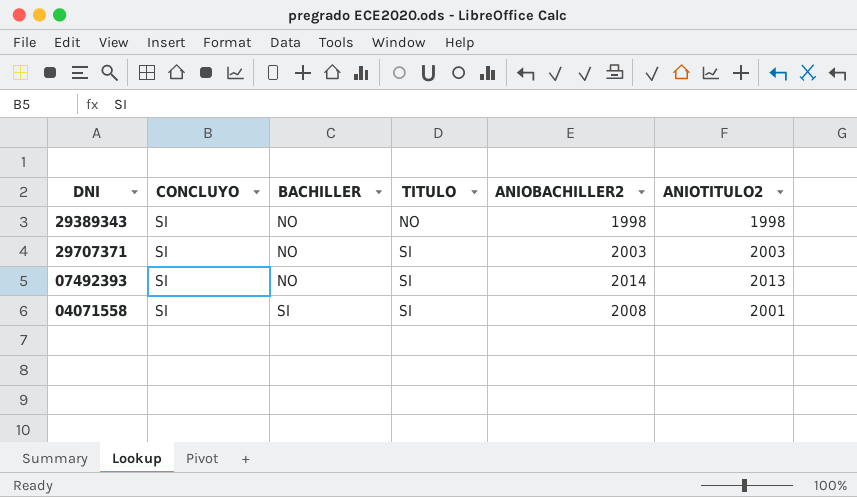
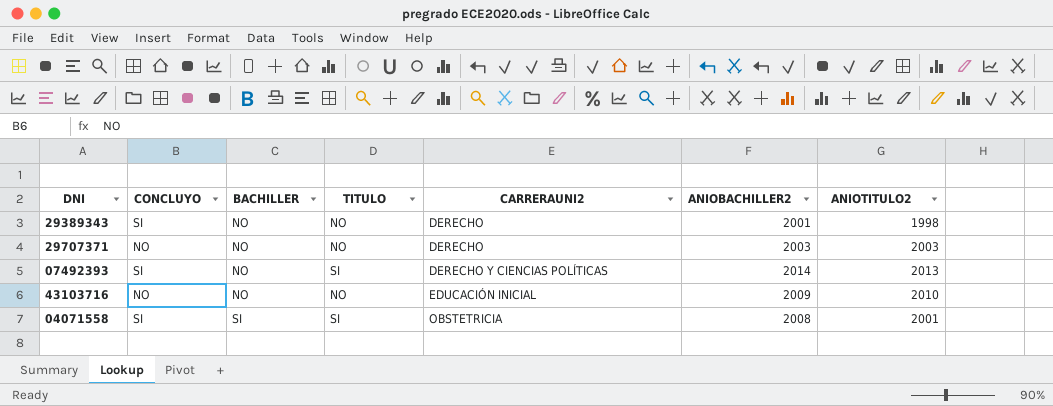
column CARRERAUNI2 | position: none -> 5
29389343 | ANIOBACHILLER2: 1998 -> 2001
29707371 | CONCLUYO: SI -> NO
29707371 | TITULO: SI -> NO
row 43103716: none -> NO | NO | NO | EDUCACIÓN INICIAL | 2009 | 2010

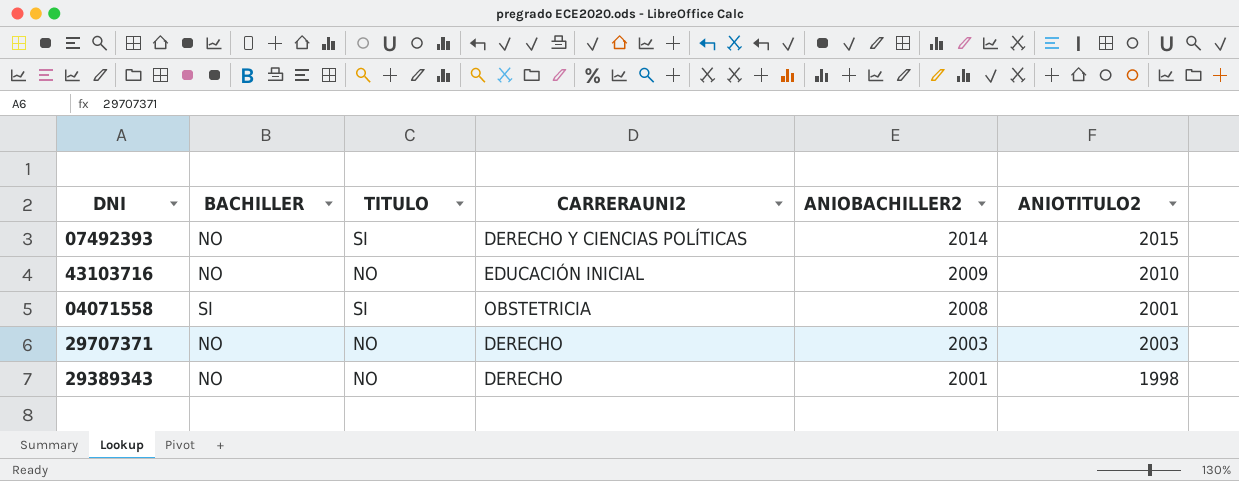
row order: BACHILLER ascending -> ANIOBACHILLER2 descending
column CONCLUYO | position: 2 -> none
07492393 | ANIOTITULO2: 2013 -> 2015

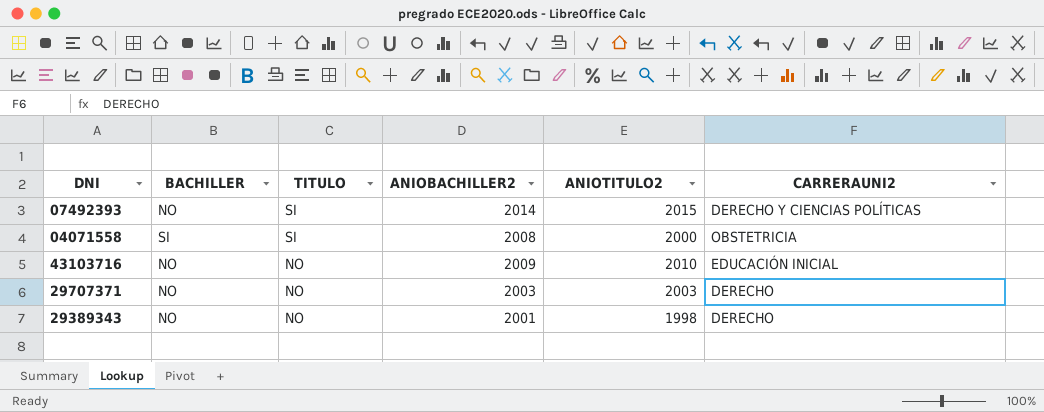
row order: ANIOBACHILLER2 descending -> TITULO descending
column CARRERAUNI2 | position: 4 -> 6
04071558 | ANIOTITULO2: 2001 -> 2000

